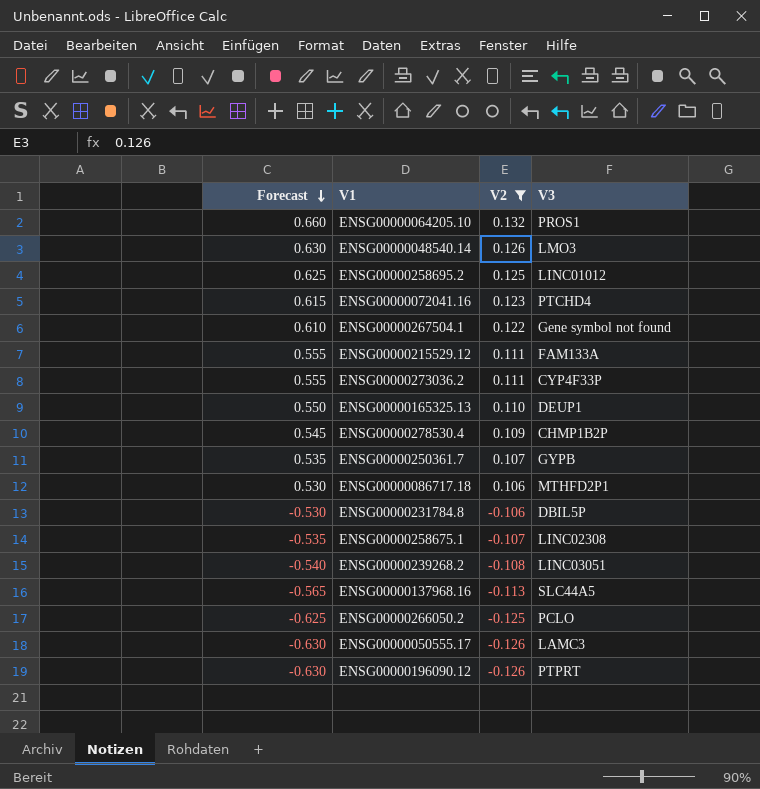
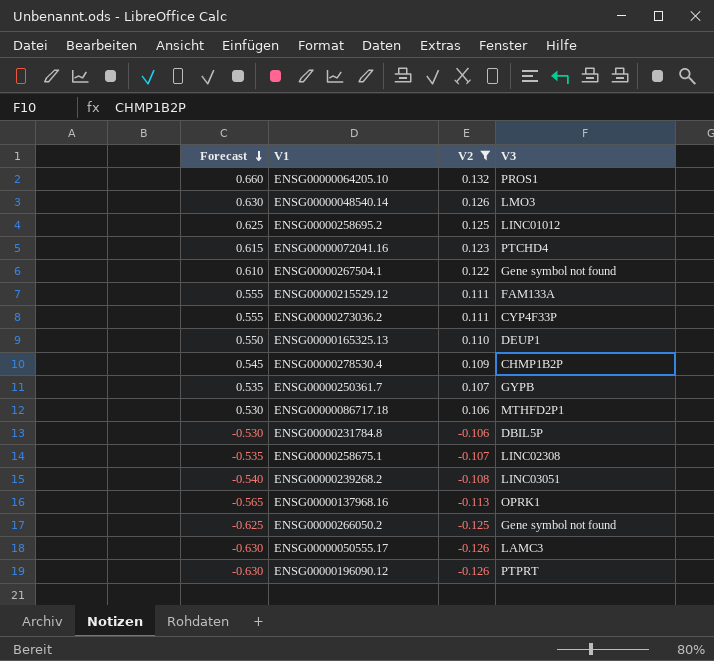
ENSG00000137968.16 | V3: SLC44A5 -> OPRK1
ENSG00000266050.2 | V3: PCLO -> Gene symbol not found

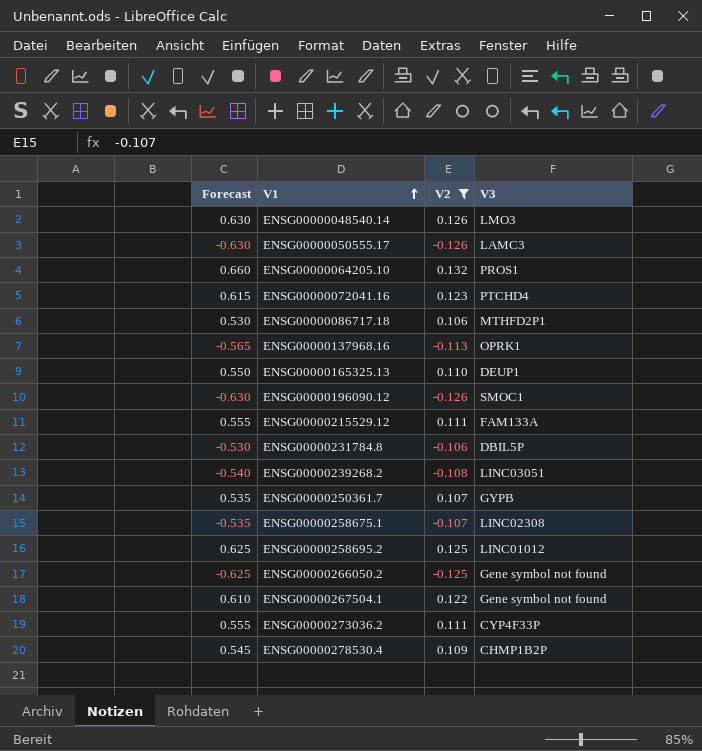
row order: Forecast descending -> V1 ascending
ENSG00000196090.12 | V3: PTPRT -> SMOC1

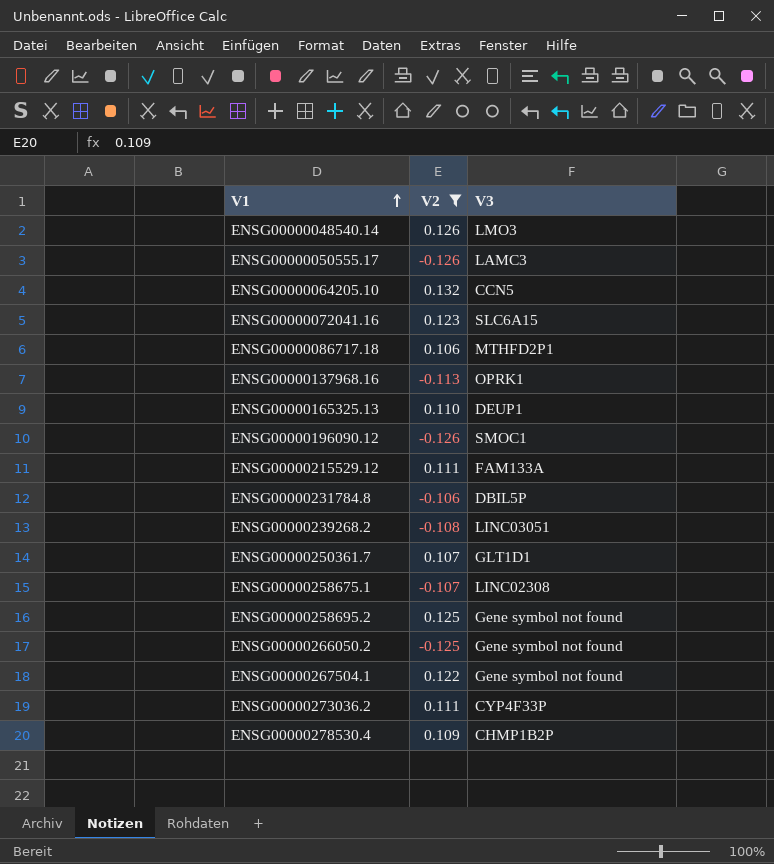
column Forecast | formula: [V2] * 5 -> none
ENSG00000064205.10 | V3: PROS1 -> CCN5
ENSG00000072041.16 | V3: PTCHD4 -> SLC6A15
ENSG00000250361.7 | V3: GYPB -> GLT1D1
ENSG00000258695.2 | V3: LINC01012 -> Gene symbol not found

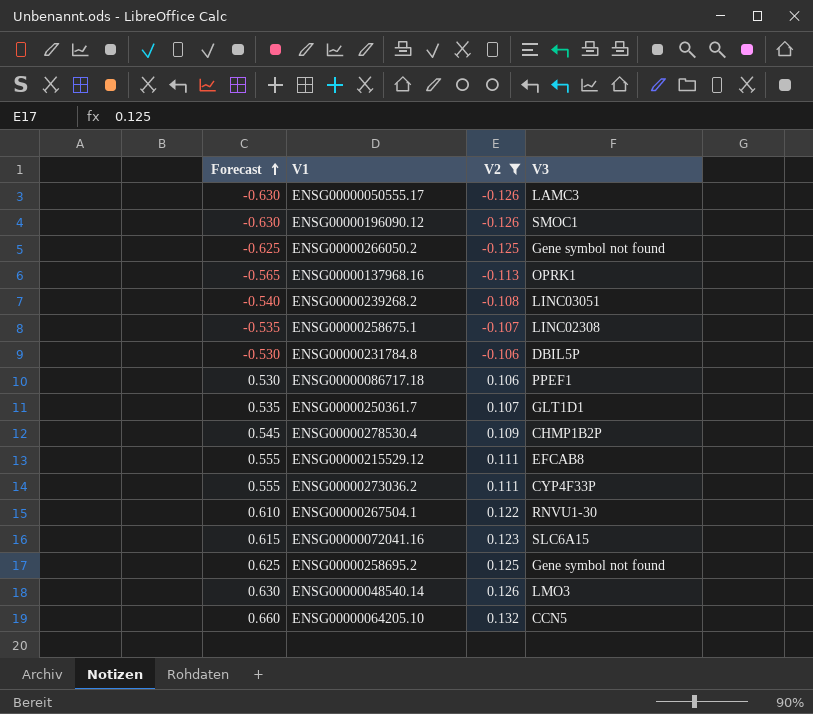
row order: V1 ascending -> Forecast ascending
column Forecast | formula: none -> [V2] * 5
row ENSG00000165325.13: 0.110 | DEUP1 -> none
ENSG00000086717.18 | V3: MTHFD2P1 -> PPEF1
ENSG00000215529.12 | V3: FAM133A -> EFCAB8
ENSG00000267504.1 | V3: Gene symbol not found -> RNVU1-30

